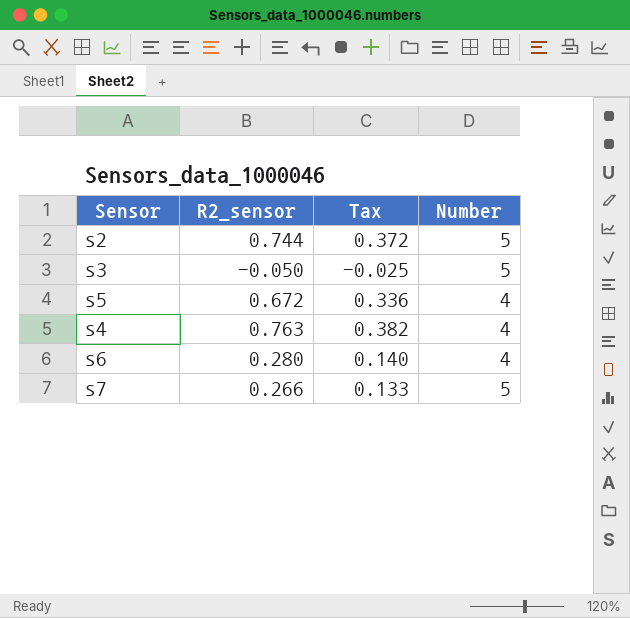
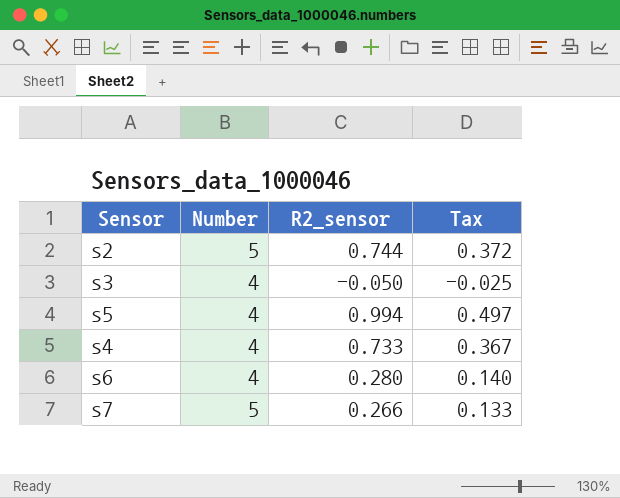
column Number | position: 4 -> 2
s3 | Number: 5 -> 4
s5 | R2_sensor: 0.672 -> 0.994
s5 | Tax: 0.336 -> 0.497
s4 | R2_sensor: 0.763 -> 0.733
s4 | Tax: 0.382 -> 0.367

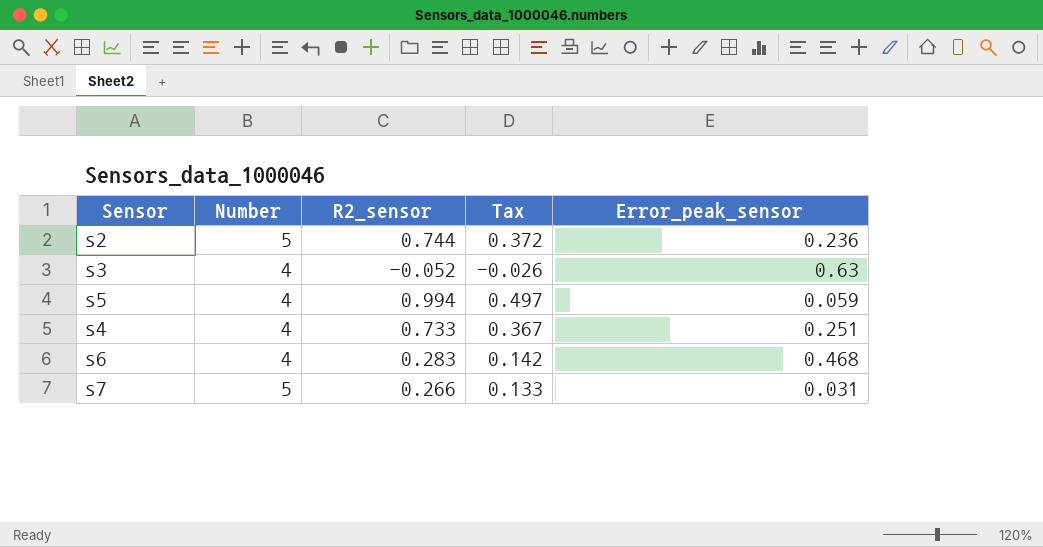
column Error_peak_sensor | position: none -> 5
s3 | R2_sensor: -0.050 -> -0.052
s3 | Tax: -0.025 -> -0.026
s6 | R2_sensor: 0.280 -> 0.283
s6 | Tax: 0.140 -> 0.142

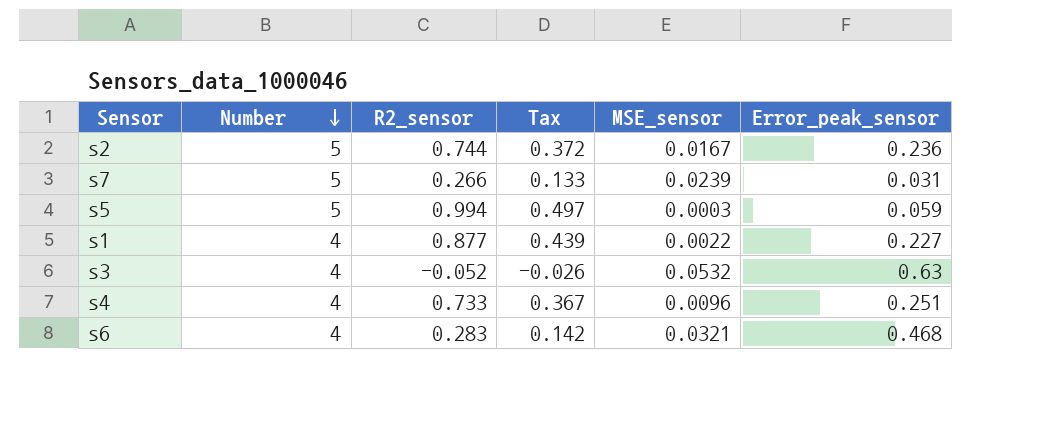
row order: none -> Number descending
column MSE_sensor | position: none -> 5
s5 | Number: 4 -> 5
row s1: none -> 4 | 0.877 | 0.439 | 0.0022 | 0.227

